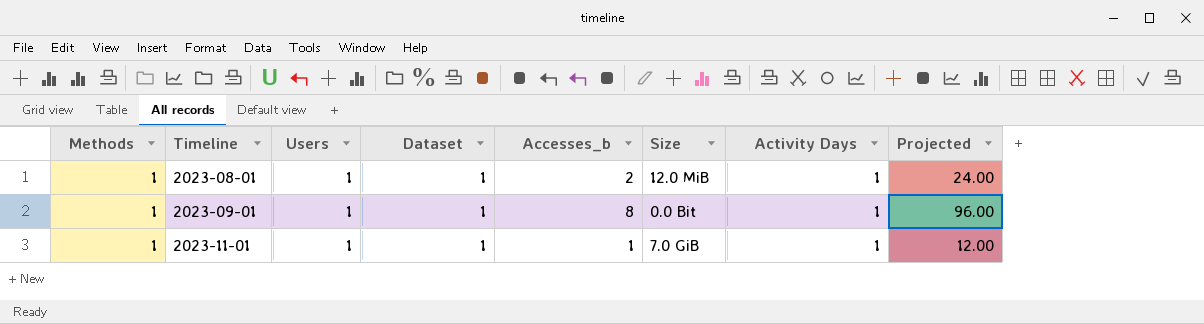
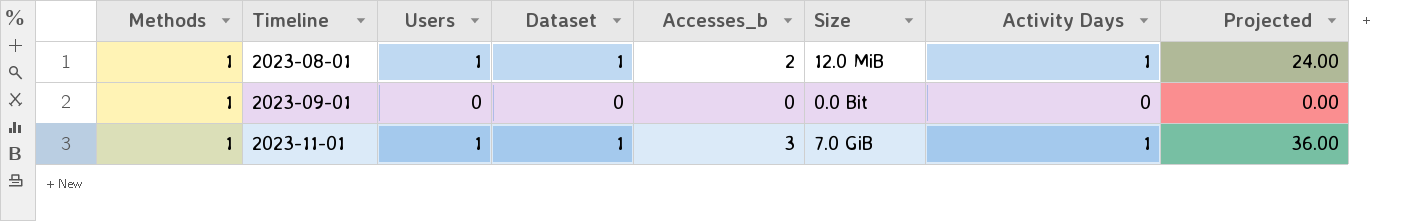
2023-09-01 | Users: 1 -> 0
2023-09-01 | Dataset: 1 -> 0
2023-09-01 | Accesses_b: 8 -> 0
2023-09-01 | Activity Days: 1 -> 0
2023-09-01 | Projected: 96.00 -> 0.00
2023-11-01 | Accesses_b: 1 -> 3
2023-11-01 | Projected: 12.00 -> 36.00

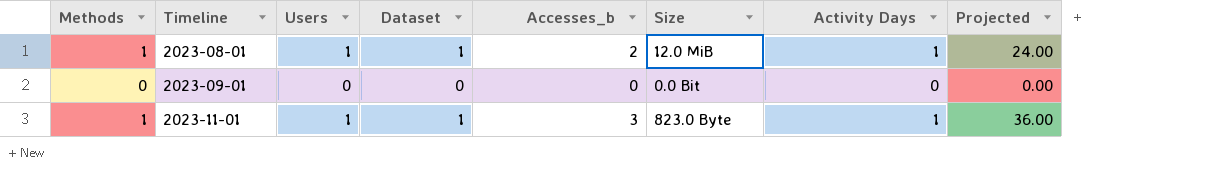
2023-09-01 | Methods: 1 -> 0
2023-11-01 | Size: 7.0 GiB -> 823.0 Byte

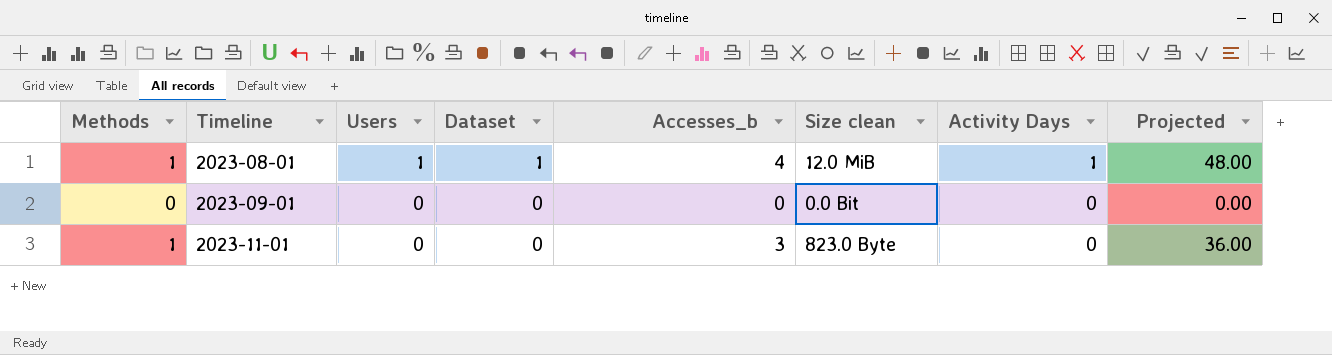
column name: Size -> Size clean
2023-08-01 | Accesses_b: 2 -> 4
2023-08-01 | Projected: 24.00 -> 48.00
2023-11-01 | Users: 1 -> 0
2023-11-01 | Dataset: 1 -> 0
2023-11-01 | Activity Days: 1 -> 0

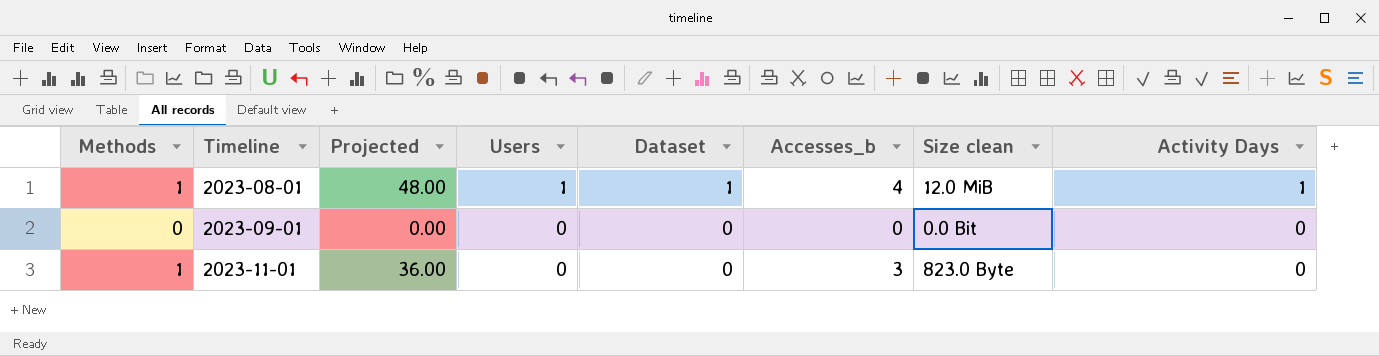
column Projected | position: 8 -> 3

